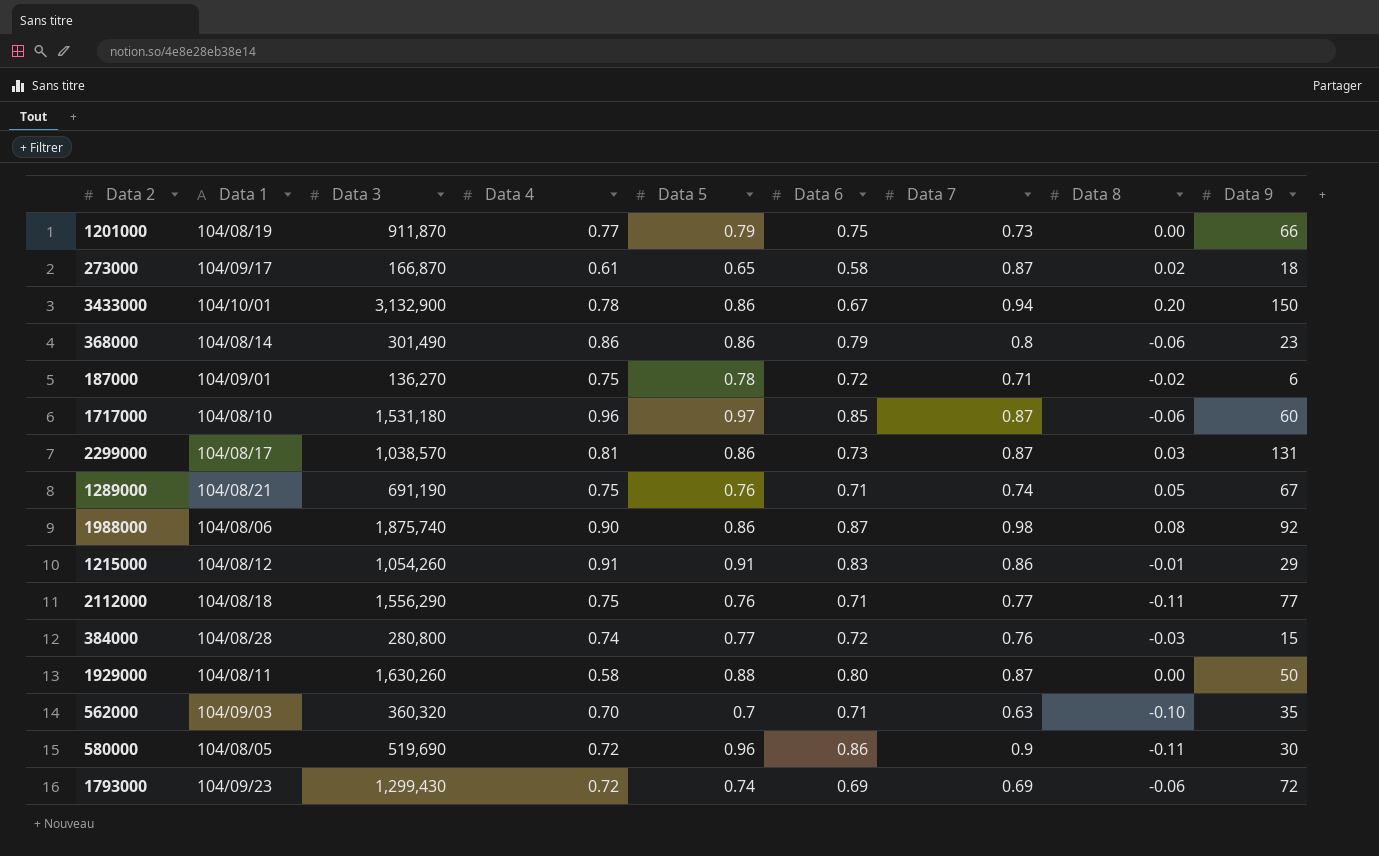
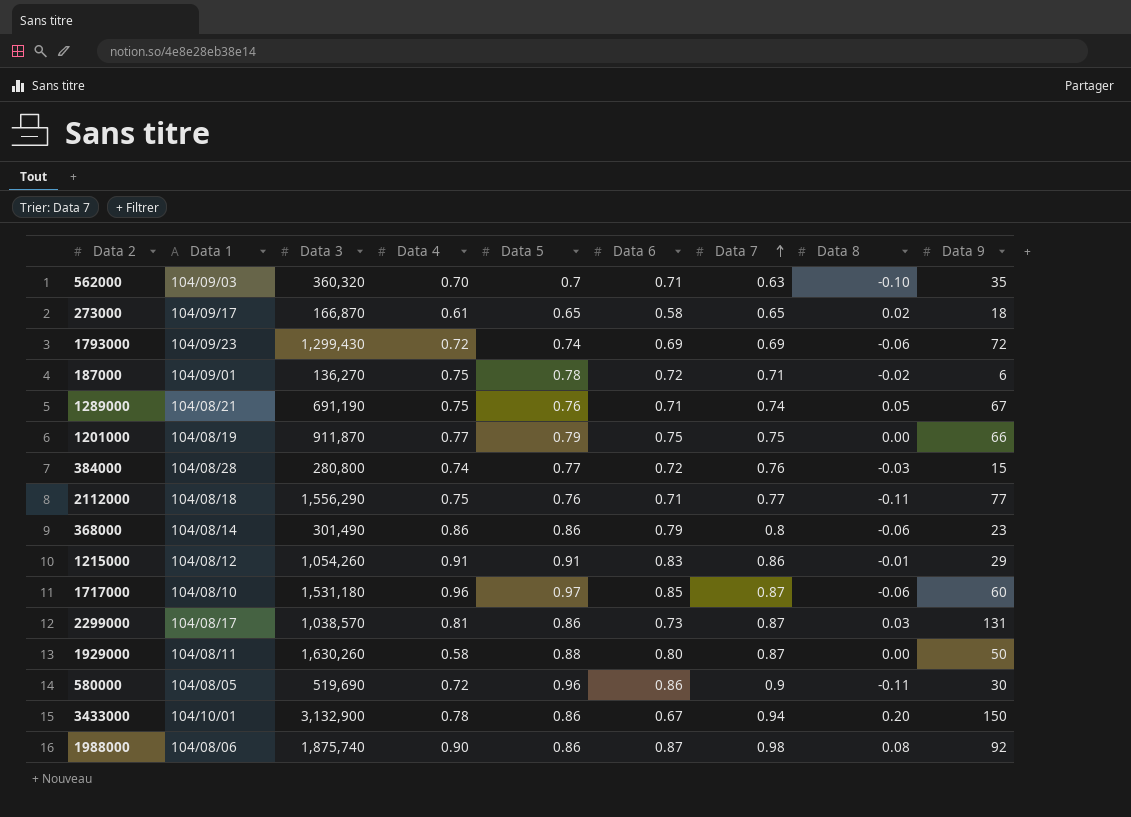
row order: none -> Data 7 ascending
273000 | Data 7: 0.87 -> 0.65
1201000 | Data 7: 0.73 -> 0.75

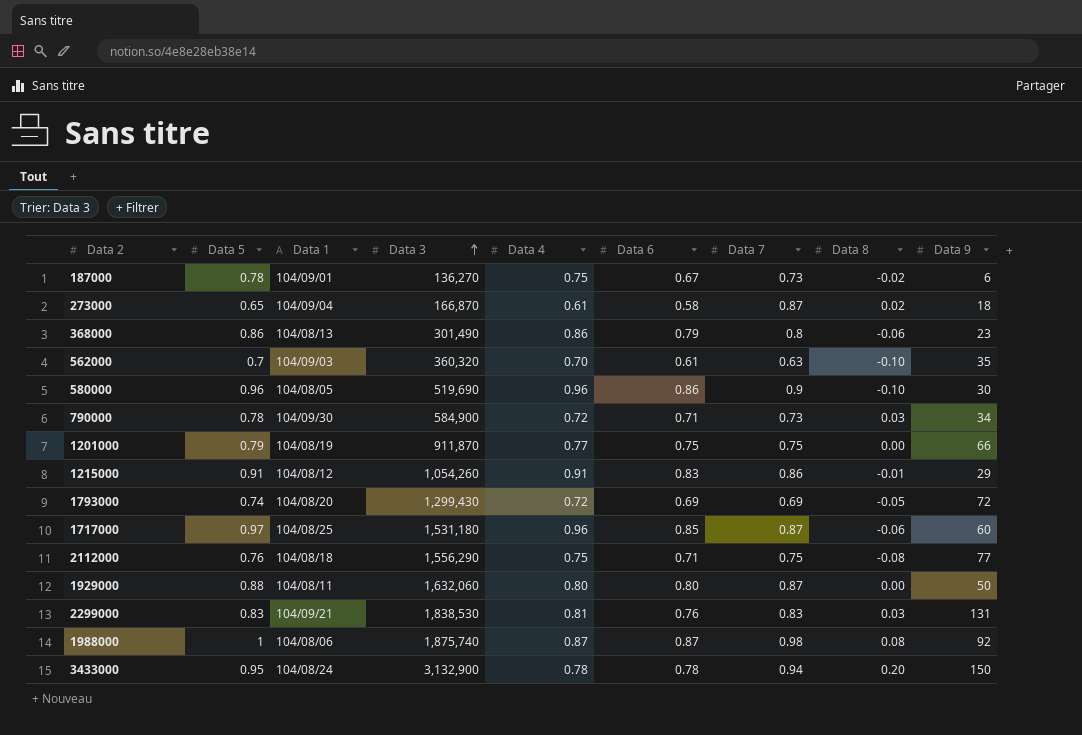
row order: Data 7 ascending -> Data 3 ascending
column Data 5 | position: 5 -> 2
row 1289000: 104/08/21 | 691,190 | 0.75 | 0.76 | 0.71 | 0.74 | 0.05 | 67 -> none
row 384000: 104/08/28 | 280,800 | 0.74 | 0.77 | 0.72 | 0.76 | -0.03 | 15 -> none
187000 | Data 6: 0.72 -> 0.67
187000 | Data 7: 0.71 -> 0.73
273000 | Data 1: 104/09/17 -> 104/09/04
273000 | Data 7: 0.65 -> 0.87
368000 | Data 1: 104/08/14 -> 104/08/13
562000 | Data 6: 0.71 -> 0.61
580000 | Data 4: 0.72 -> 0.96
580000 | Data 8: -0.11 -> -0.10
row 790000: none -> 0.78 | 104/09/30 | 584,900 | 0.72 | 0.71 | 0.73 | 0.03 | 34
1793000 | Data 1: 104/09/23 -> 104/08/20
1793000 | Data 8: -0.06 -> -0.05
1717000 | Data 1: 104/08/10 -> 104/08/25
2112000 | Data 7: 0.77 -> 0.75
2112000 | Data 8: -0.11 -> -0.08
1929000 | Data 3: 1,630,260 -> 1,632,060
1929000 | Data 4: 0.58 -> 0.80
2299000 | Data 5: 0.86 -> 0.83
2299000 | Data 1: 104/08/17 -> 104/09/21
2299000 | Data 3: 1,038,570 -> 1,838,530
2299000 | Data 6: 0.73 -> 0.76
2299000 | Data 7: 0.87 -> 0.83
1988000 | Data 5: 0.86 -> 1
1988000 | Data 4: 0.90 -> 0.87
3433000 | Data 5: 0.86 -> 0.95
3433000 | Data 1: 104/10/01 -> 104/08/24
3433000 | Data 6: 0.67 -> 0.78

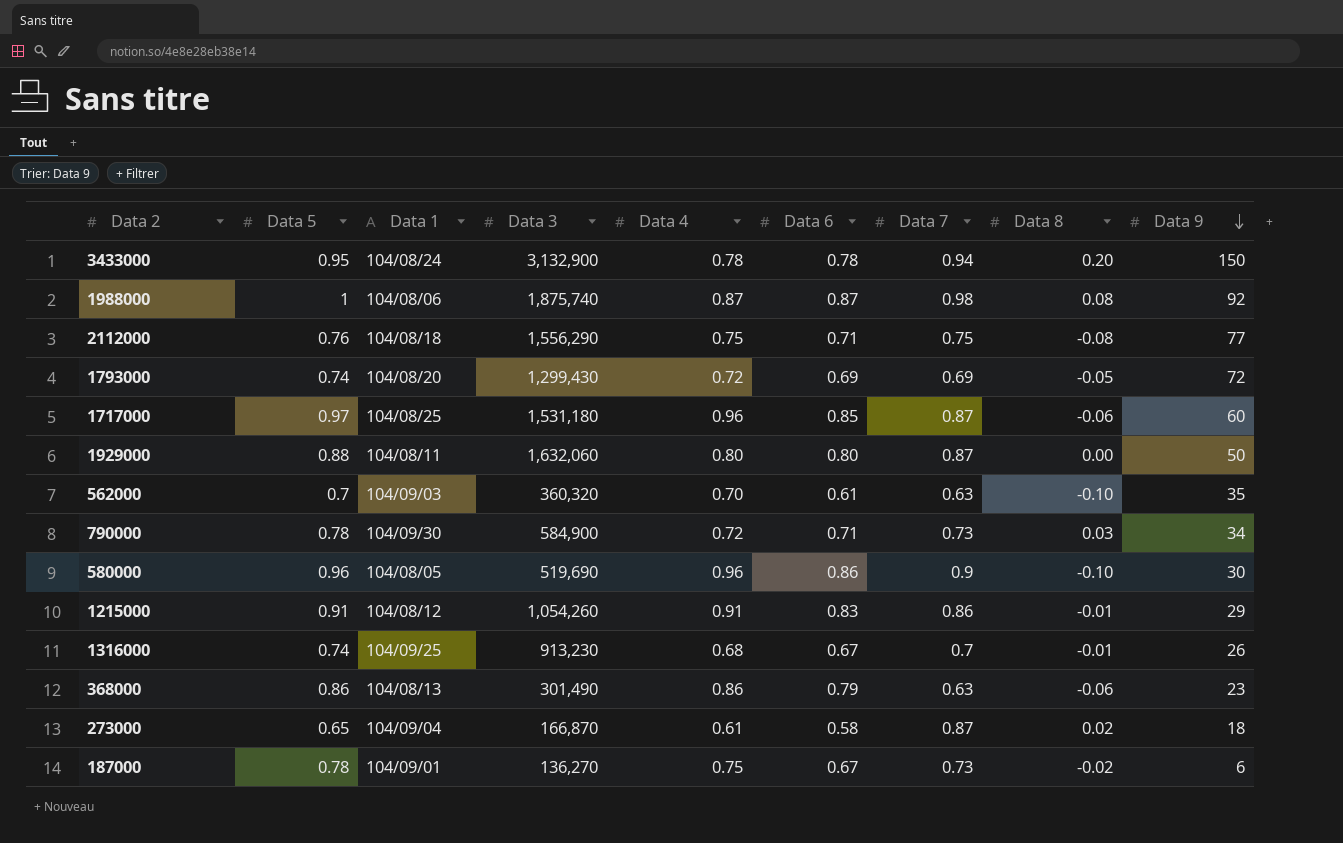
row order: Data 3 ascending -> Data 9 descending
row 1201000: 0.79 | 104/08/19 | 911,870 | 0.77 | 0.75 | 0.75 | 0.00 | 66 -> none
row 2299000: 0.83 | 104/09/21 | 1,838,530 | 0.81 | 0.76 | 0.83 | 0.03 | 131 -> none
row 1316000: none -> 0.74 | 104/09/25 | 913,230 | 0.68 | 0.67 | 0.7 | -0.01 | 26
368000 | Data 7: 0.8 -> 0.63

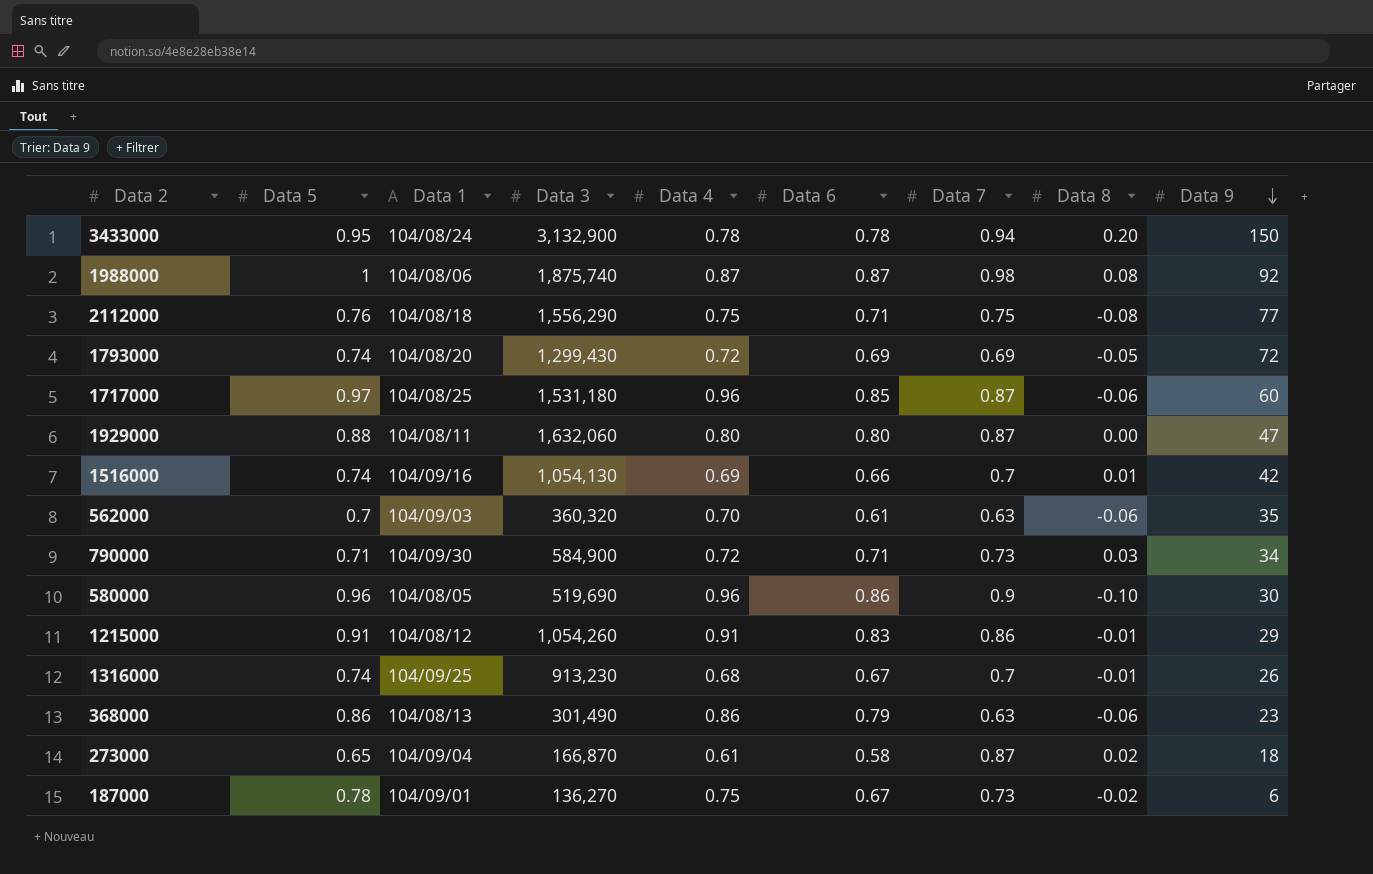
1929000 | Data 9: 50 -> 47
row 1516000: none -> 0.74 | 104/09/16 | 1,054,130 | 0.69 | 0.66 | 0.7 | 0.01 | 42
562000 | Data 8: -0.10 -> -0.06
790000 | Data 5: 0.78 -> 0.71

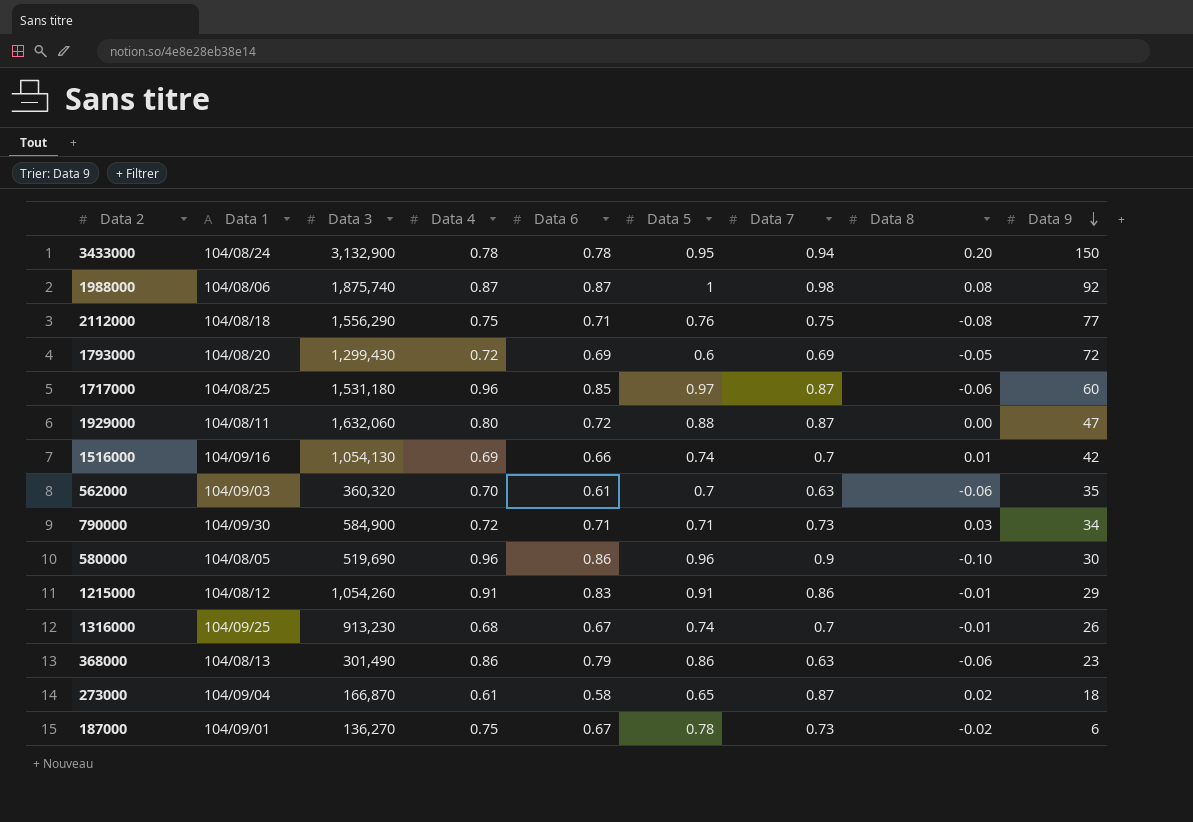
column Data 5 | position: 2 -> 6
1793000 | Data 5: 0.74 -> 0.6
1929000 | Data 6: 0.80 -> 0.72

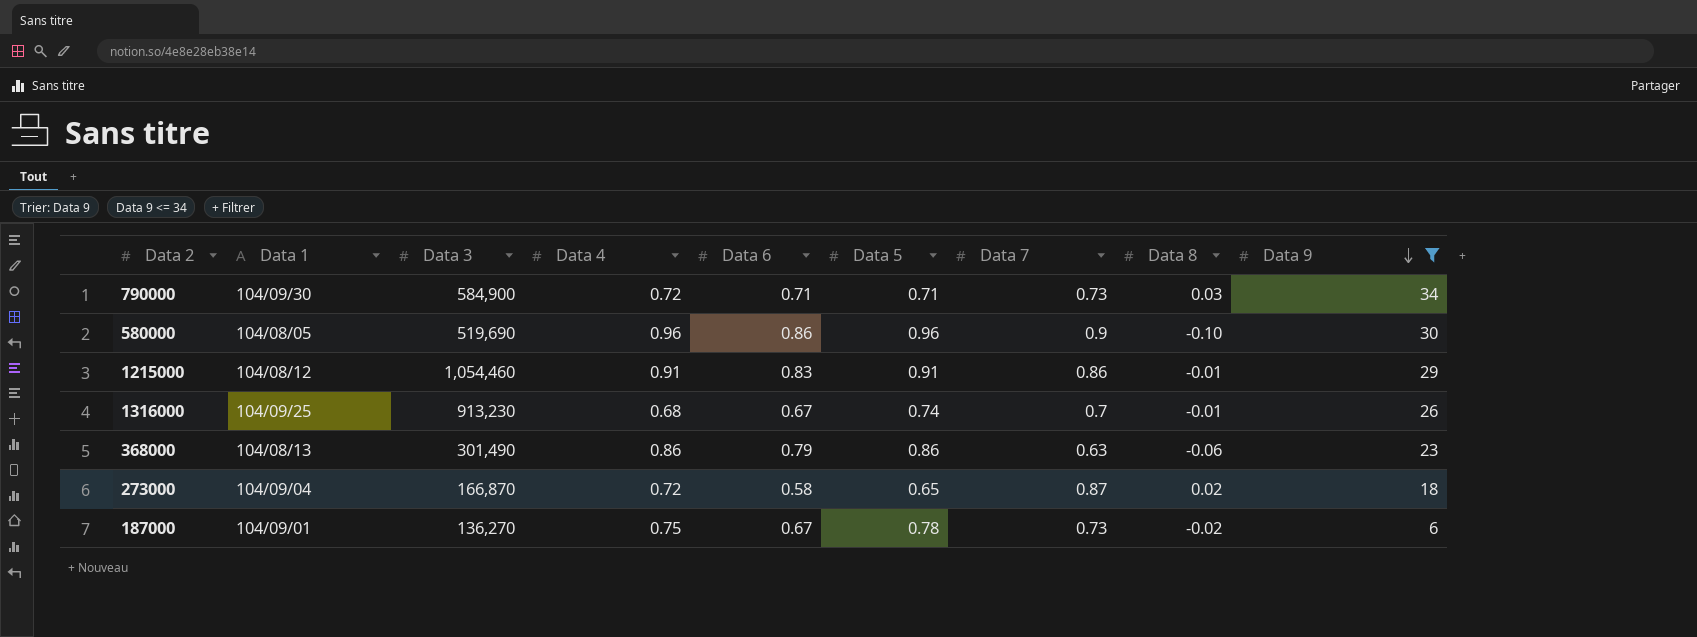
filter: none -> Data 9 <= 34
1215000 | Data 3: 1,054,260 -> 1,054,460
273000 | Data 4: 0.61 -> 0.72

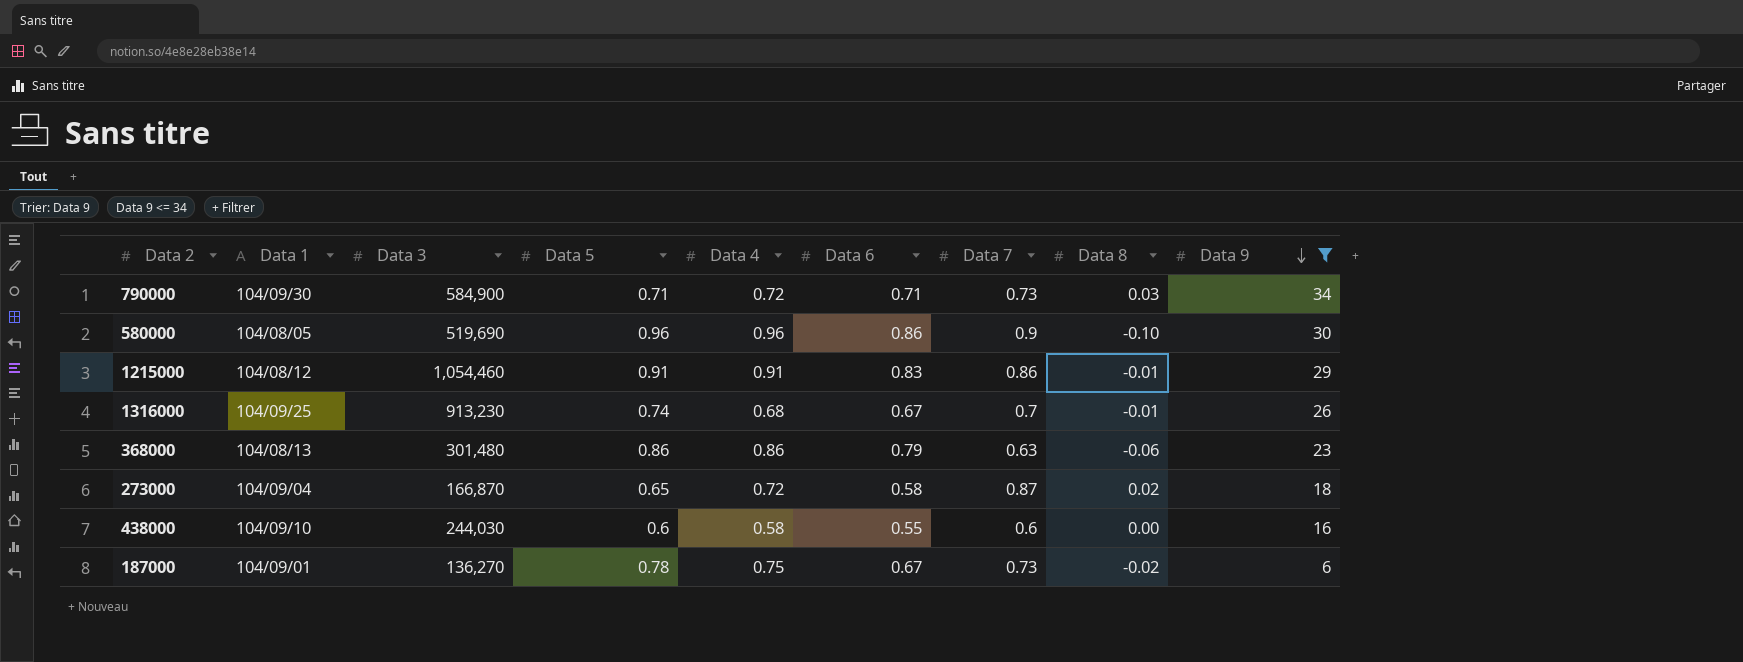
column Data 5 | position: 6 -> 4
368000 | Data 3: 301,490 -> 301,480
row 438000: none -> 104/09/10 | 244,030 | 0.6 | 0.58 | 0.55 | 0.6 | 0.00 | 16

